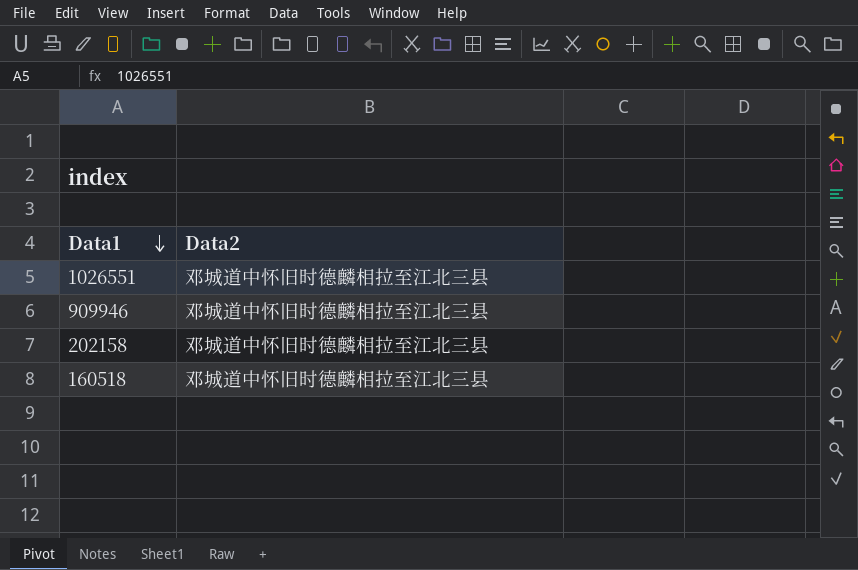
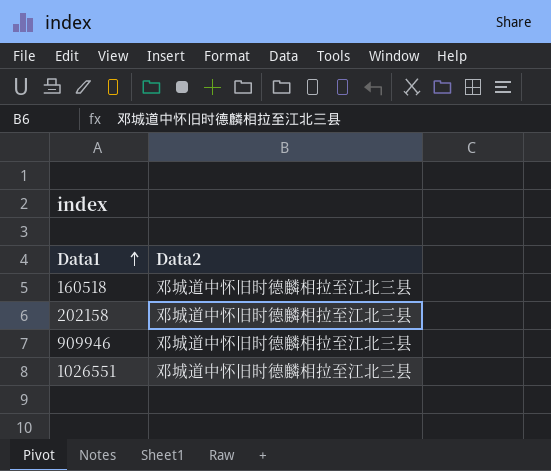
row order: Data1 descending -> Data1 ascending

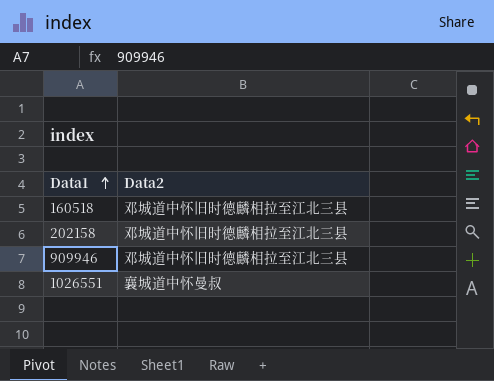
1026551 | Data2: 邓城道中怀旧时德麟相拉至江北三县 -> 襄城道中怀曼叔

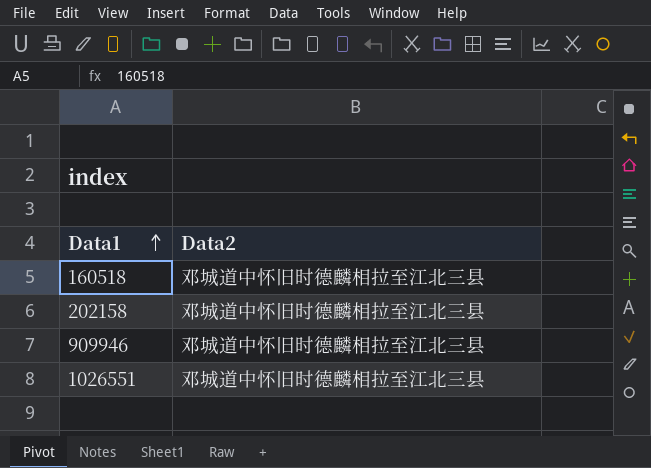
1026551 | Data2: 襄城道中怀曼叔 -> 邓城道中怀旧时德麟相拉至江北三县

